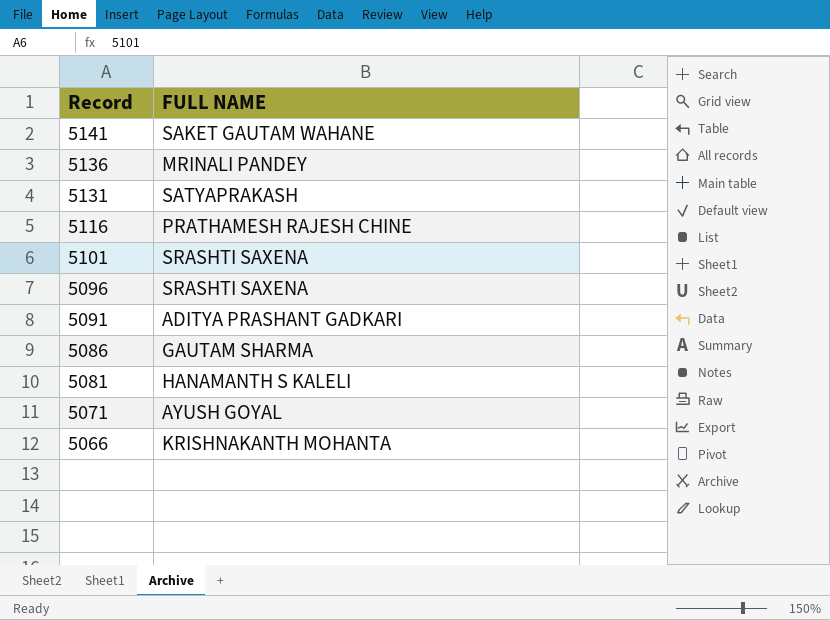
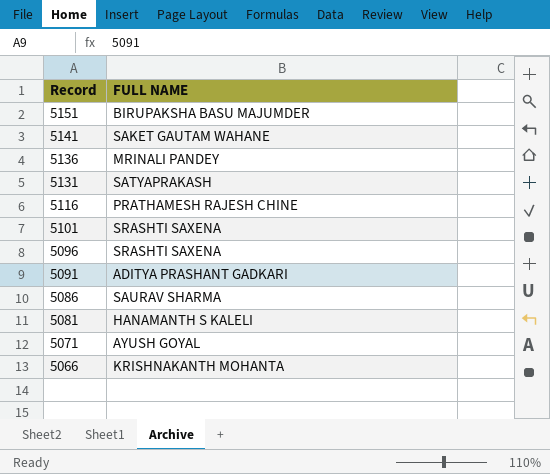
row 5151: none -> BIRUPAKSHA BASU MAJUMDER
5086 | FULL NAME: GAUTAM SHARMA -> SAURAV SHARMA

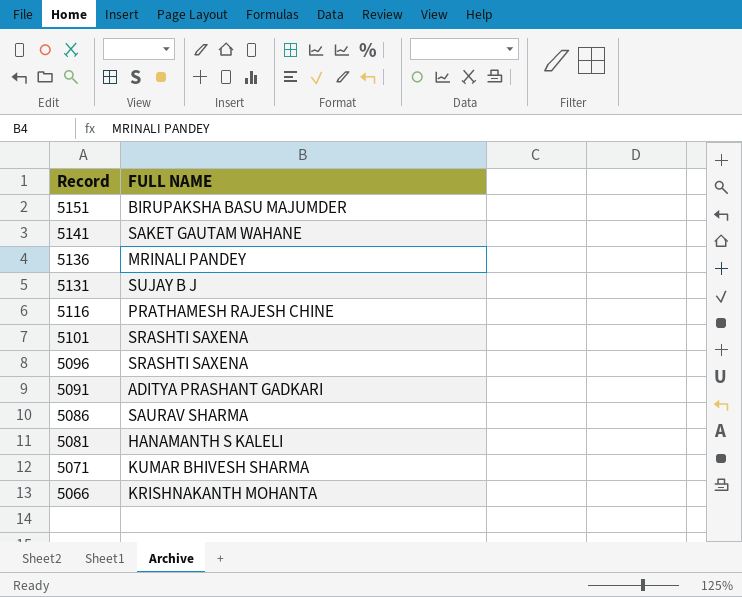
5131 | FULL NAME: SATYAPRAKASH -> SUJAY B J
5071 | FULL NAME: AYUSH GOYAL -> KUMAR BHIVESH SHARMA

